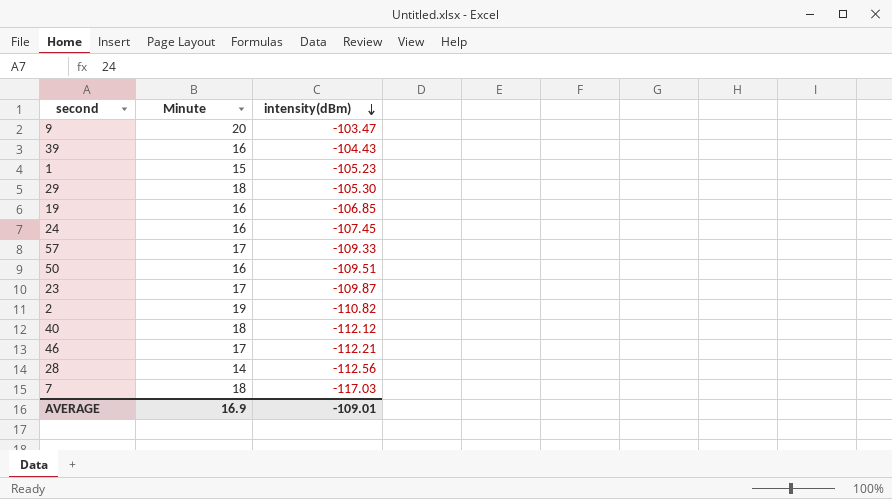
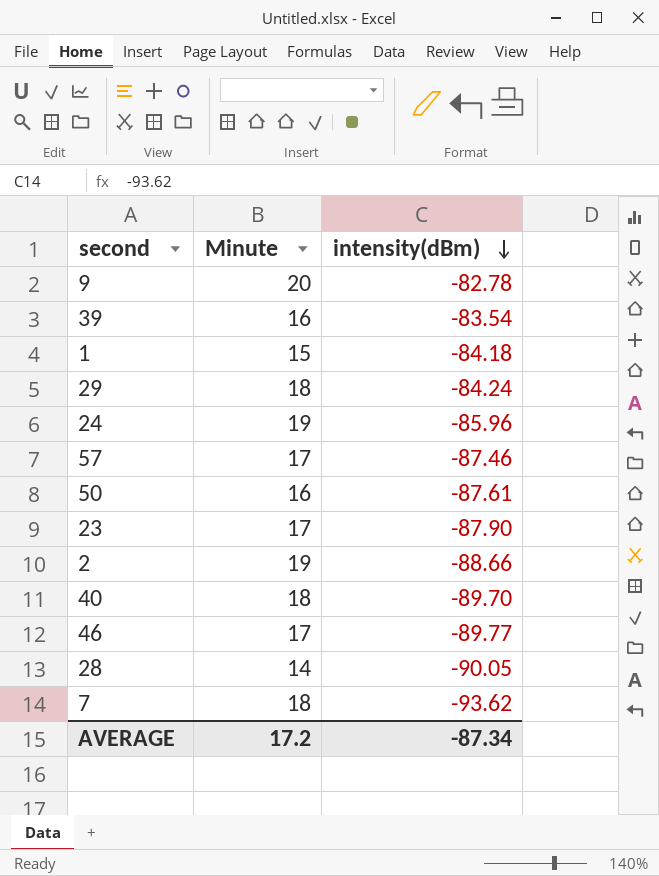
row 19: 16 | -106.85 -> none
9 | intensity(dBm): -103.47 -> -82.78
39 | intensity(dBm): -104.43 -> -83.54
1 | intensity(dBm): -105.23 -> -84.18
29 | intensity(dBm): -105.30 -> -84.24
24 | Minute: 16 -> 19
24 | intensity(dBm): -107.45 -> -85.96
57 | intensity(dBm): -109.33 -> -87.46
50 | intensity(dBm): -109.51 -> -87.61
23 | intensity(dBm): -109.87 -> -87.90
2 | intensity(dBm): -110.82 -> -88.66
40 | intensity(dBm): -112.12 -> -89.70
46 | intensity(dBm): -112.21 -> -89.77
28 | intensity(dBm): -112.56 -> -90.05
7 | intensity(dBm): -117.03 -> -93.62
AVERAGE | Minute: 16.9 -> 17.2
AVERAGE | intensity(dBm): -109.01 -> -87.34

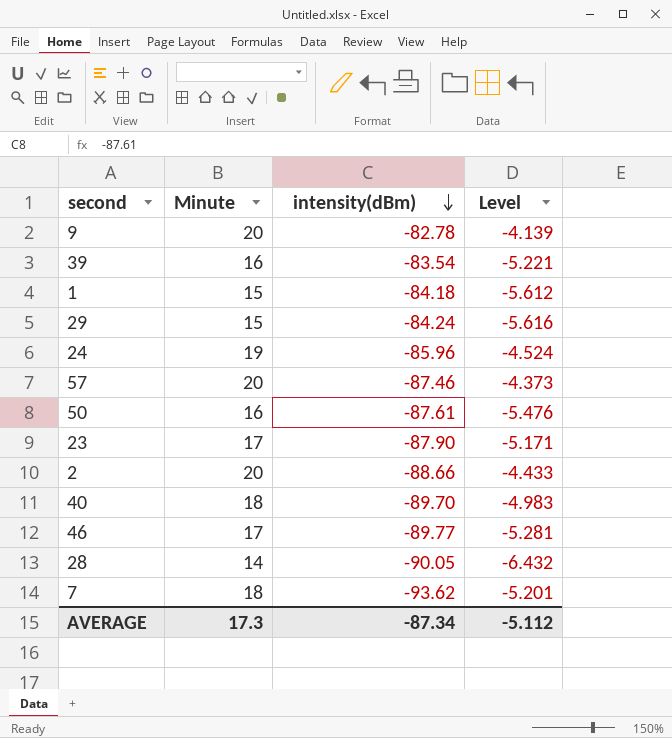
column Level | formula: none -> [intensity(dBm)] / [Minute]
29 | Minute: 18 -> 15
57 | Minute: 17 -> 20
2 | Minute: 19 -> 20
AVERAGE | Minute: 17.2 -> 17.3

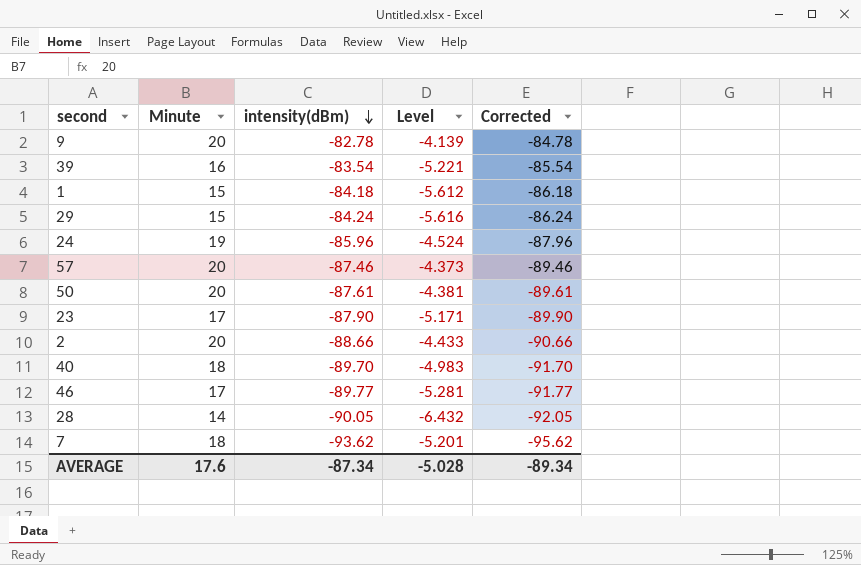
column Corrected | formula: none -> [intensity(dBm)] - 2
50 | Minute: 16 -> 20
50 | Level: -5.476 -> -4.381
AVERAGE | Minute: 17.3 -> 17.6
AVERAGE | Level: -5.112 -> -5.028

